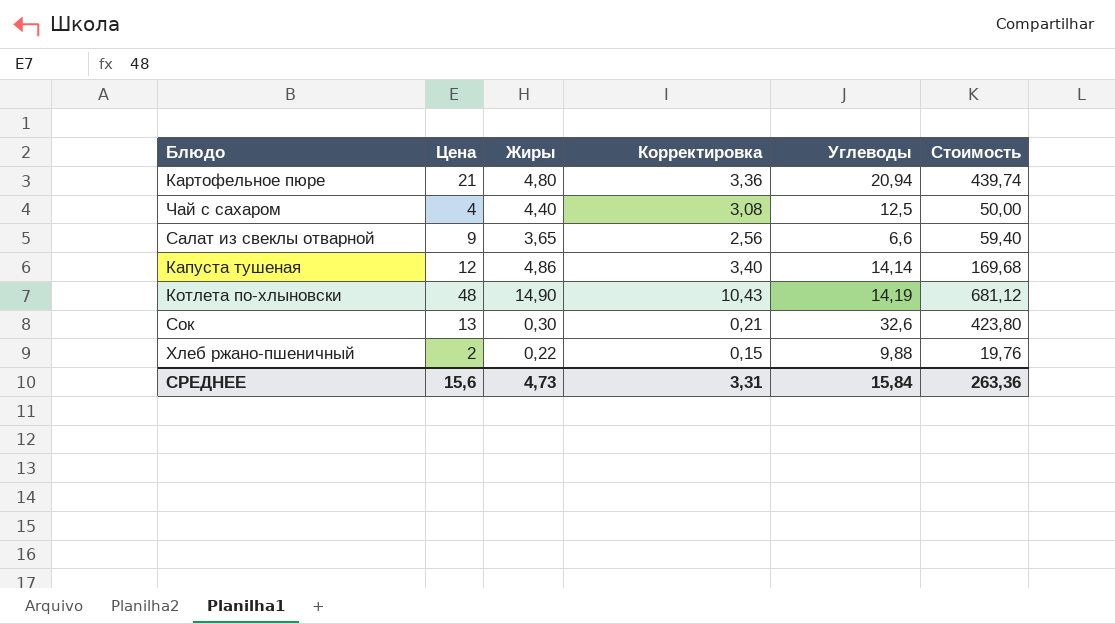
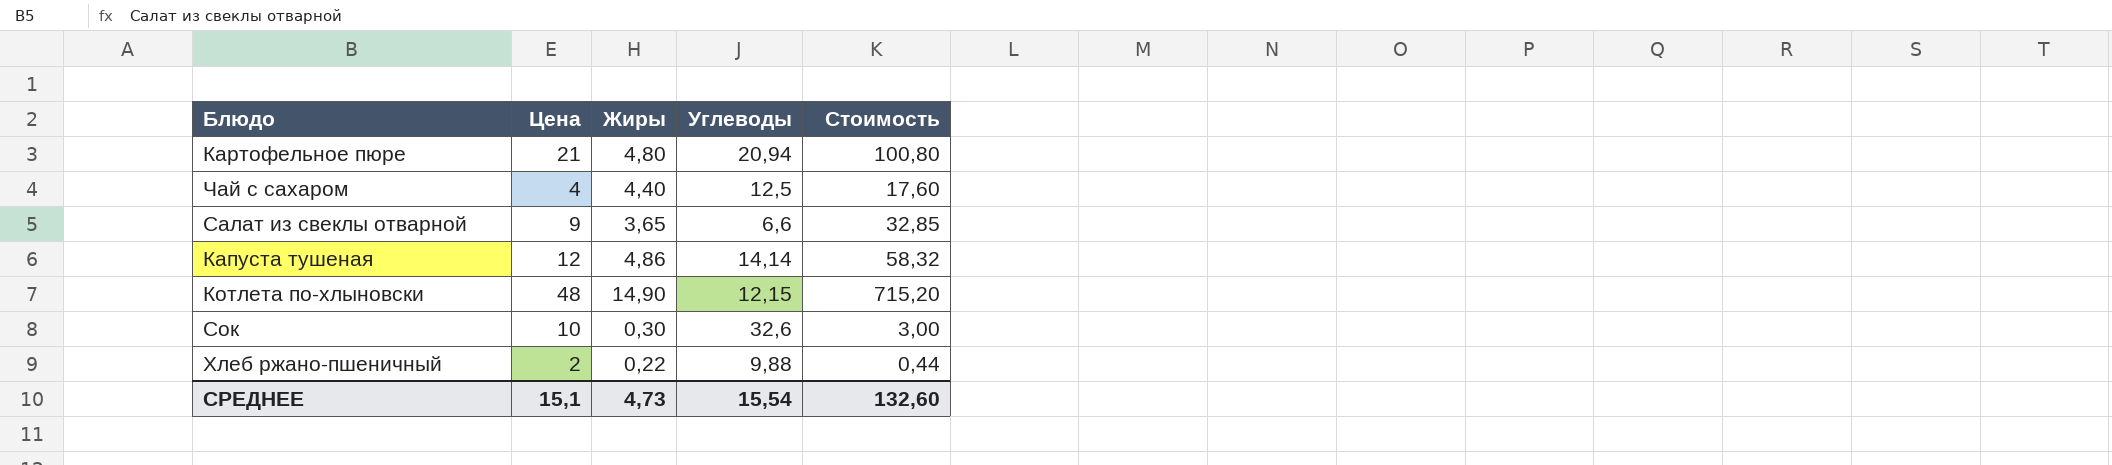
column Корректировка | formula: [Жиры] * 0,7 -> none
column Стоимость | formula: [Цена] * [Углеводы] -> [Цена] * [Жиры]
Котлета по-хлыновски | Углеводы: 14,19 -> 12,15
Сок | Цена: 13 -> 10
СРЕДНЕЕ | Цена: 15,6 -> 15,1
СРЕДНЕЕ | Углеводы: 15,84 -> 15,54
СРЕДНЕЕ | Стоимость: 263,36 -> 132,60

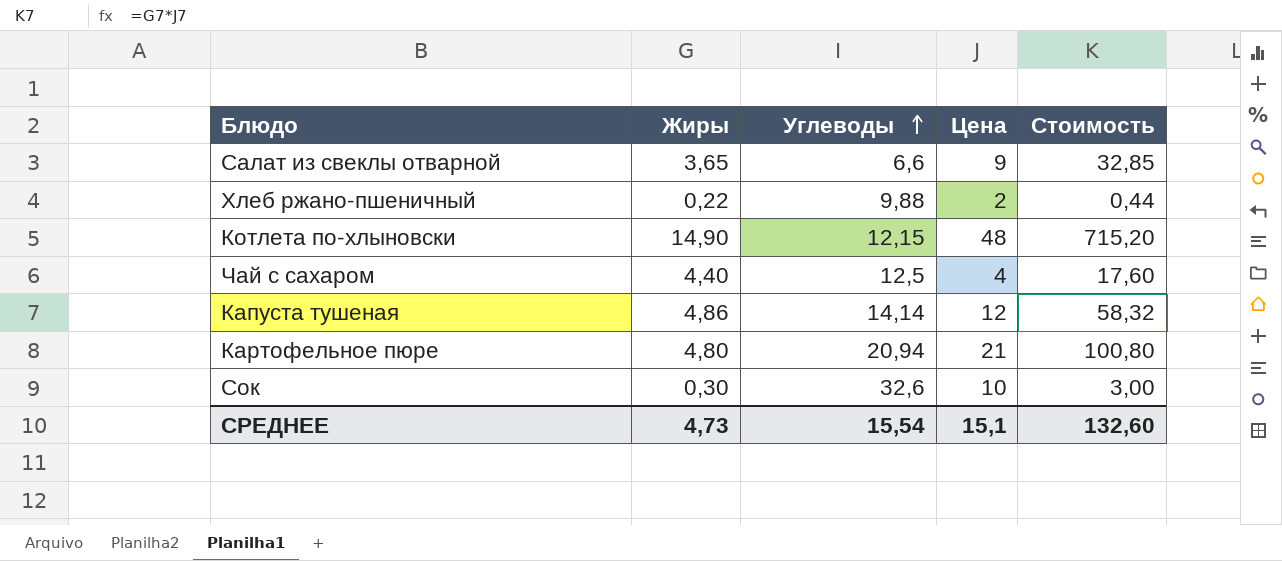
row order: none -> Углеводы ascending
column Цена | position: 2 -> 4

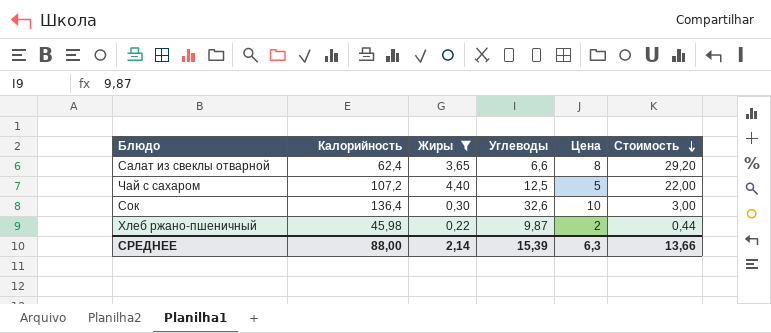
filter: none -> Жиры <= 4,40
row order: Углеводы ascending -> Стоимость descending
column Калорийность | position: none -> 2
Салат из свеклы отварной | Цена: 9 -> 8
Салат из свеклы отварной | Стоимость: 32,85 -> 29,20
Чай с сахаром | Цена: 4 -> 5
Чай с сахаром | Стоимость: 17,60 -> 22,00
Хлеб ржано-пшеничный | Углеводы: 9,88 -> 9,87
СРЕДНЕЕ | Жиры: 4,73 -> 2,14
СРЕДНЕЕ | Углеводы: 15,54 -> 15,39
СРЕДНЕЕ | Цена: 15,1 -> 6,3
СРЕДНЕЕ | Стоимость: 132,60 -> 13,66

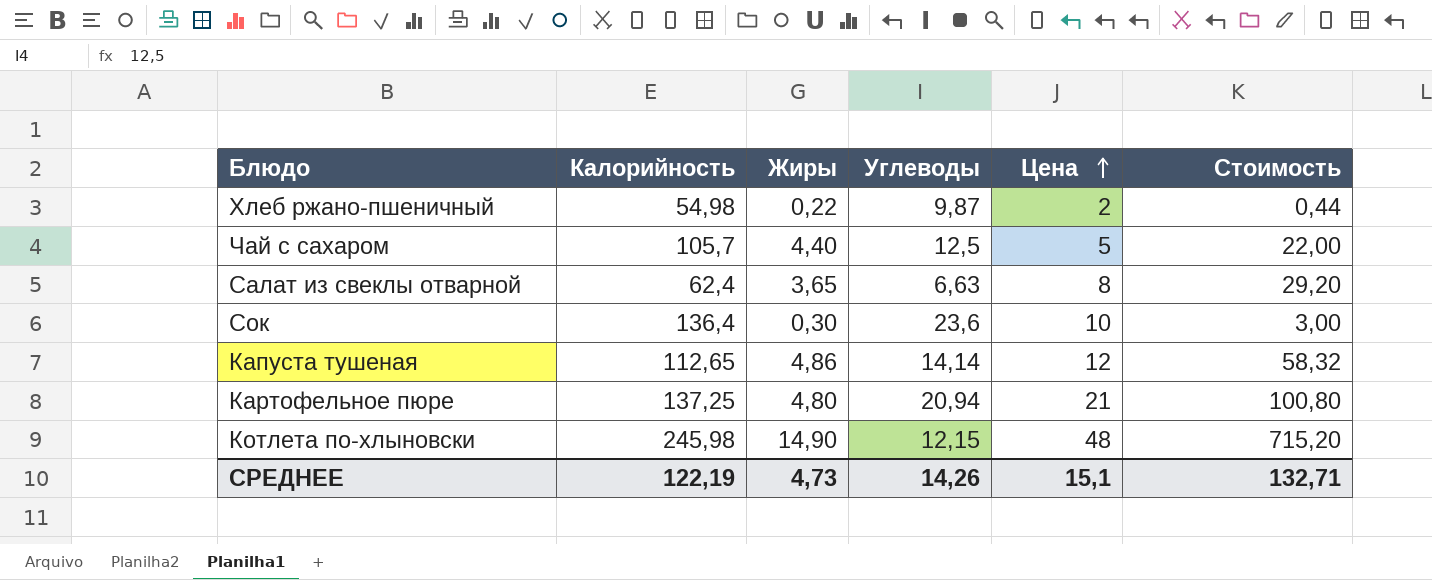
filter: Жиры <= 4,40 -> none
row order: Стоимость descending -> Цена ascending
Хлеб ржано-пшеничный | Калорийность: 45,98 -> 54,98
Чай с сахаром | Калорийность: 107,2 -> 105,7
Салат из свеклы отварной | Углеводы: 6,6 -> 6,63
Сок | Углеводы: 32,6 -> 23,6
СРЕДНЕЕ | Калорийность: 88,00 -> 122,19
СРЕДНЕЕ | Жиры: 2,14 -> 4,73
СРЕДНЕЕ | Углеводы: 15,39 -> 14,26
СРЕДНЕЕ | Цена: 6,3 -> 15,1
СРЕДНЕЕ | Стоимость: 13,66 -> 132,71

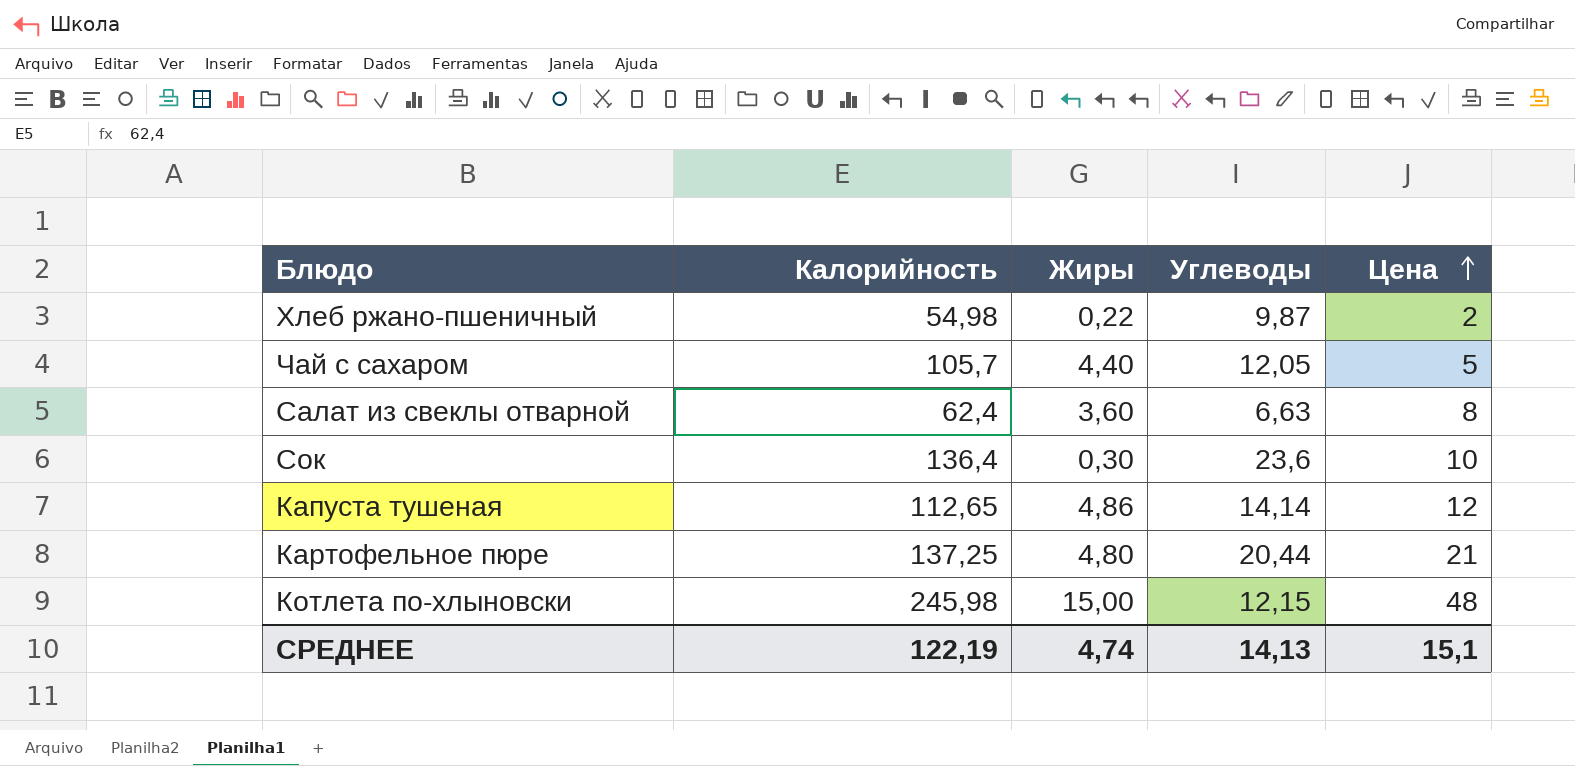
column Стоимость | formula: [Жиры] * [Цена] -> none
Чай с сахаром | Углеводы: 12,5 -> 12,05
Салат из свеклы отварной | Жиры: 3,65 -> 3,60
Картофельное пюре | Углеводы: 20,94 -> 20,44
Котлета по-хлыновски | Жиры: 14,90 -> 15,00
СРЕДНЕЕ | Жиры: 4,73 -> 4,74
СРЕДНЕЕ | Углеводы: 14,26 -> 14,13

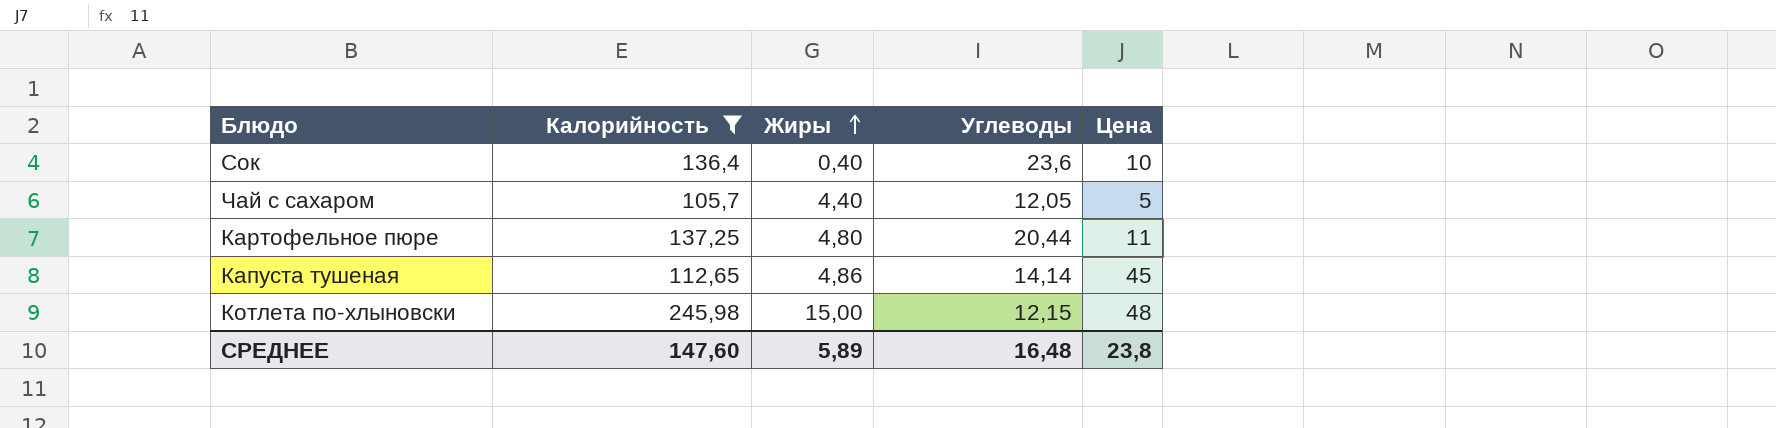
filter: none -> Калорийность >= 105,7
row order: Цена ascending -> Жиры ascending
Сок | Жиры: 0,30 -> 0,40
Картофельное пюре | Цена: 21 -> 11
Капуста тушеная | Цена: 12 -> 45
СРЕДНЕЕ | Калорийность: 122,19 -> 147,60
СРЕДНЕЕ | Жиры: 4,74 -> 5,89
СРЕДНЕЕ | Углеводы: 14,13 -> 16,48
СРЕДНЕЕ | Цена: 15,1 -> 23,8

